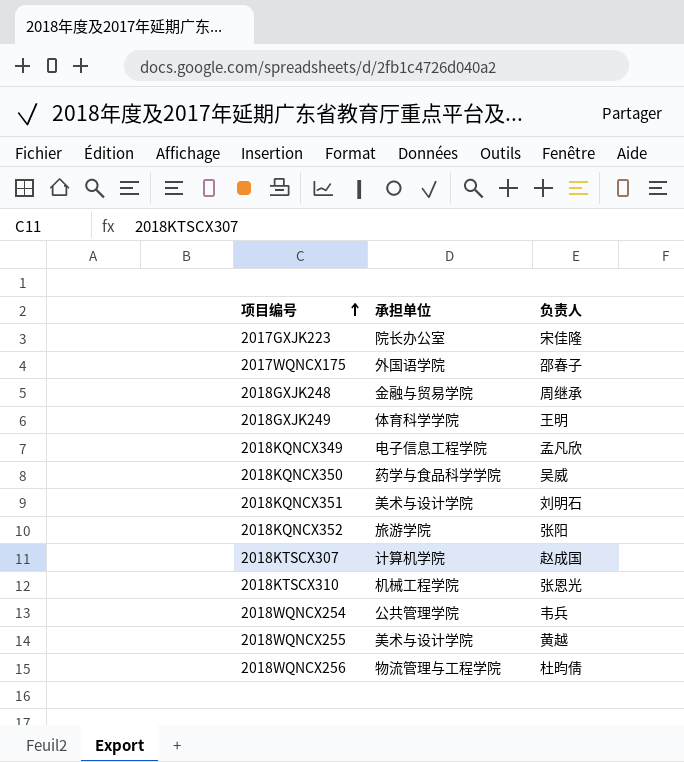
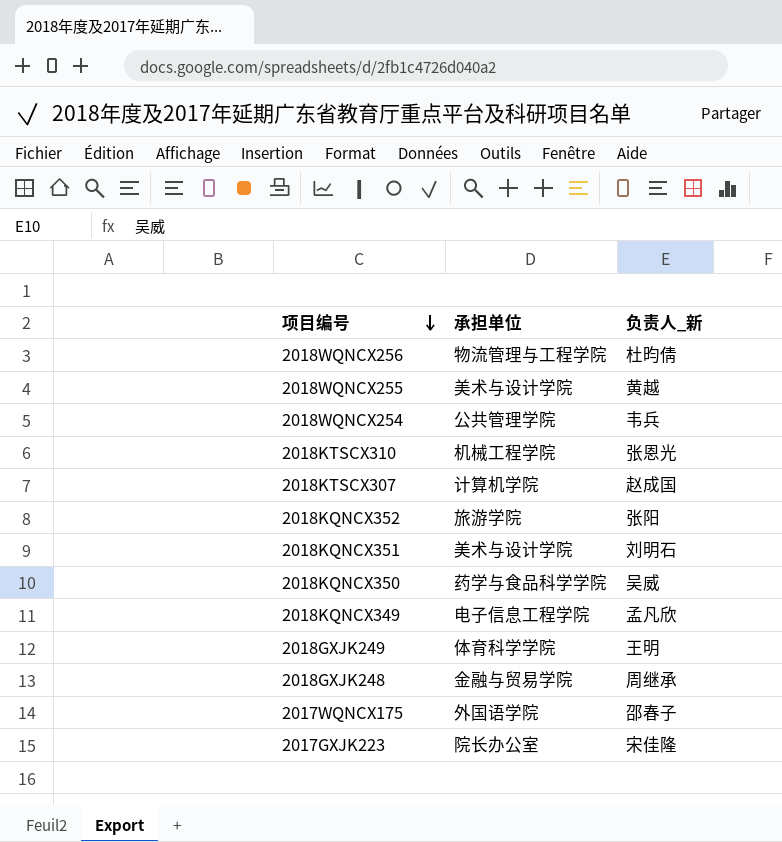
row order: 项目编号 ascending -> 项目编号 descending
column name: 负责人 -> 负责人_新

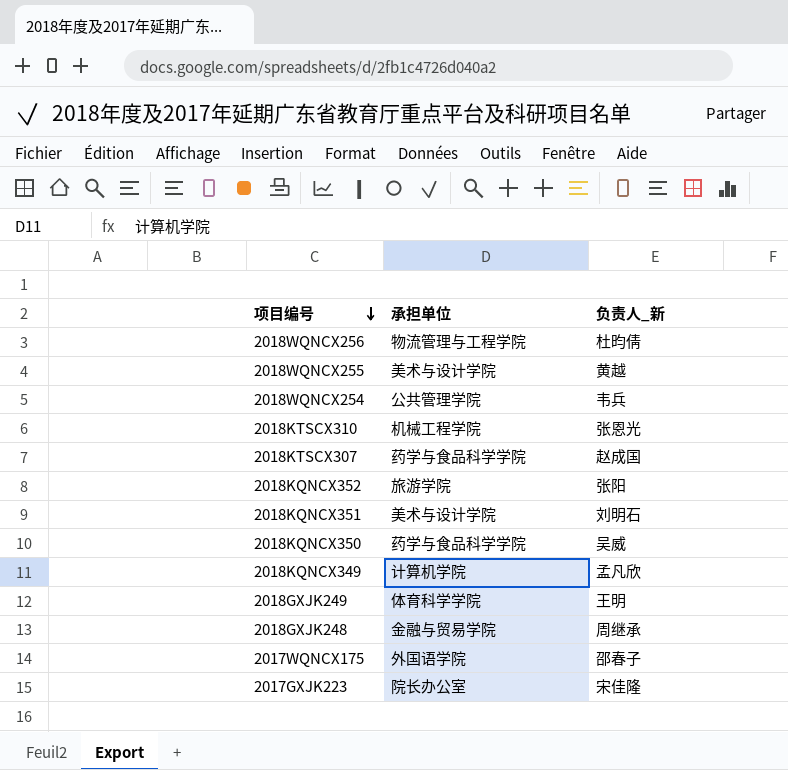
2018KTSCX307 | 承担单位: 计算机学院 -> 药学与食品科学学院
2018KQNCX349 | 承担单位: 电子信息工程学院 -> 计算机学院

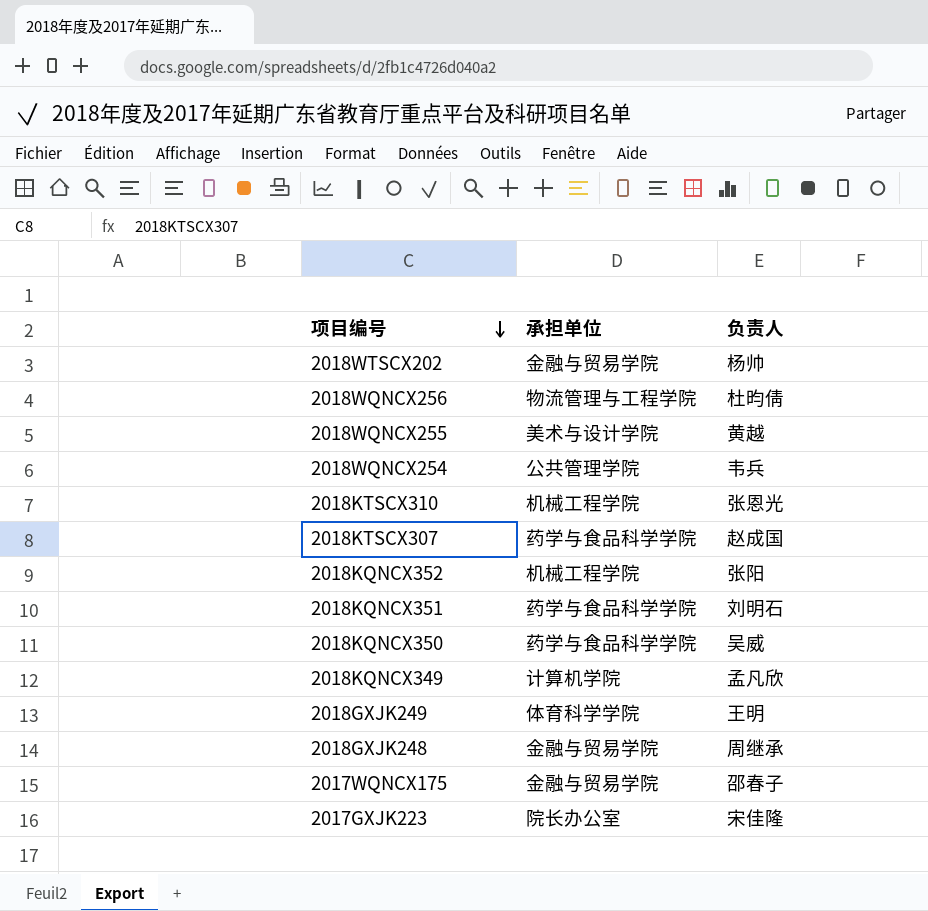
column name: 负责人_新 -> 负责人
row 2018WTSCX202: none -> 金融与贸易学院 | 杨帅
2018KQNCX352 | 承担单位: 旅游学院 -> 机械工程学院
2018KQNCX351 | 承担单位: 美术与设计学院 -> 药学与食品科学学院
2017WQNCX175 | 承担单位: 外国语学院 -> 金融与贸易学院

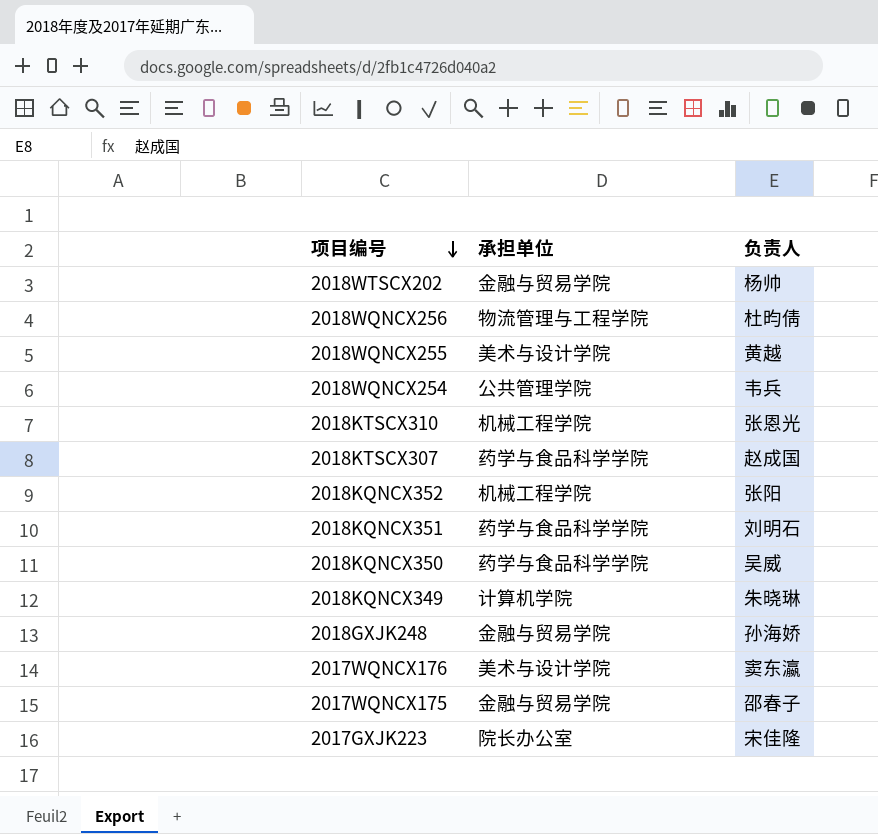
row 2018GXJK249: 体育科学学院 | 王明 -> none
2018KQNCX349 | 负责人: 孟凡欣 -> 朱晓琳
2018GXJK248 | 负责人: 周继承 -> 孙海娇
row 2017WQNCX176: none -> 美术与设计学院 | 窦东瀛

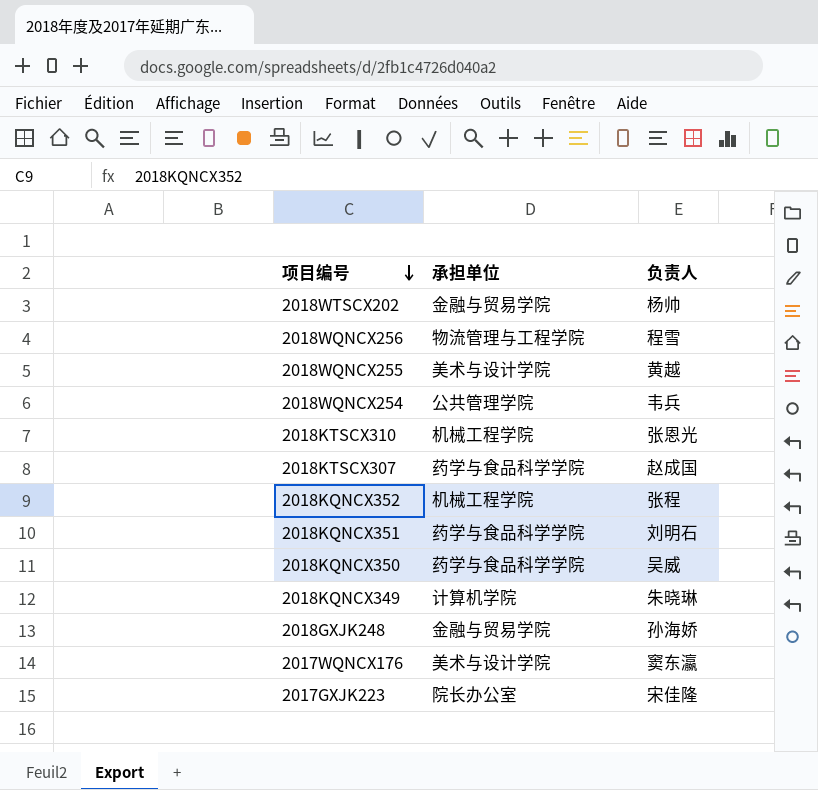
row 2017WQNCX175: 金融与贸易学院 | 邵春子 -> none
2018WQNCX256 | 负责人: 杜昀倩 -> 程雪
2018KQNCX352 | 负责人: 张阳 -> 张程

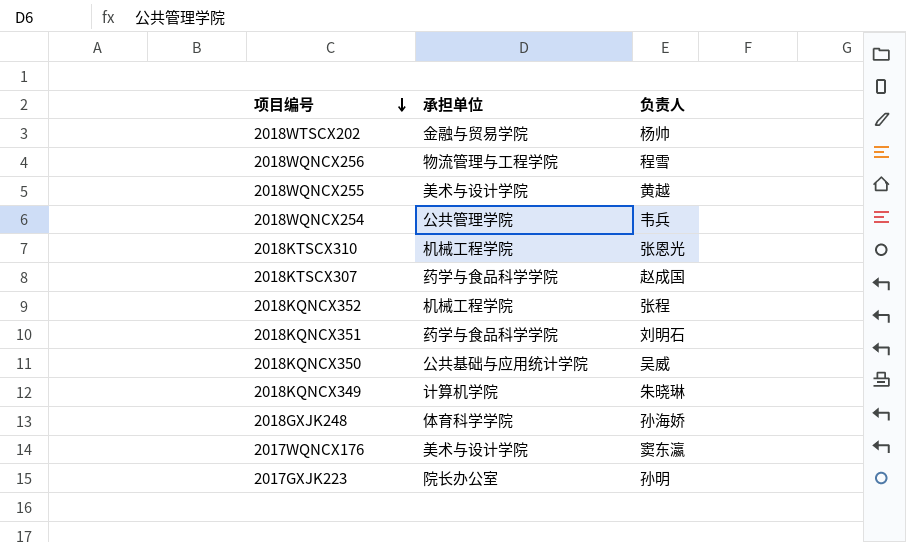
2018KQNCX350 | 承担单位: 药学与食品科学学院 -> 公共基础与应用统计学院
2018GXJK248 | 承担单位: 金融与贸易学院 -> 体育科学学院
2017GXJK223 | 负责人: 宋佳隆 -> 孙明

